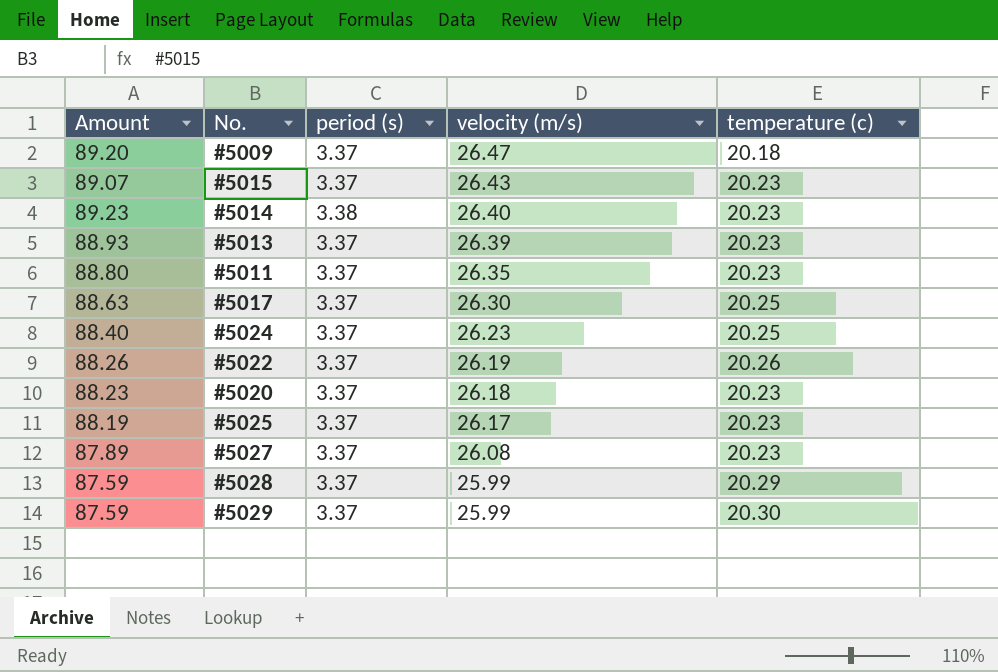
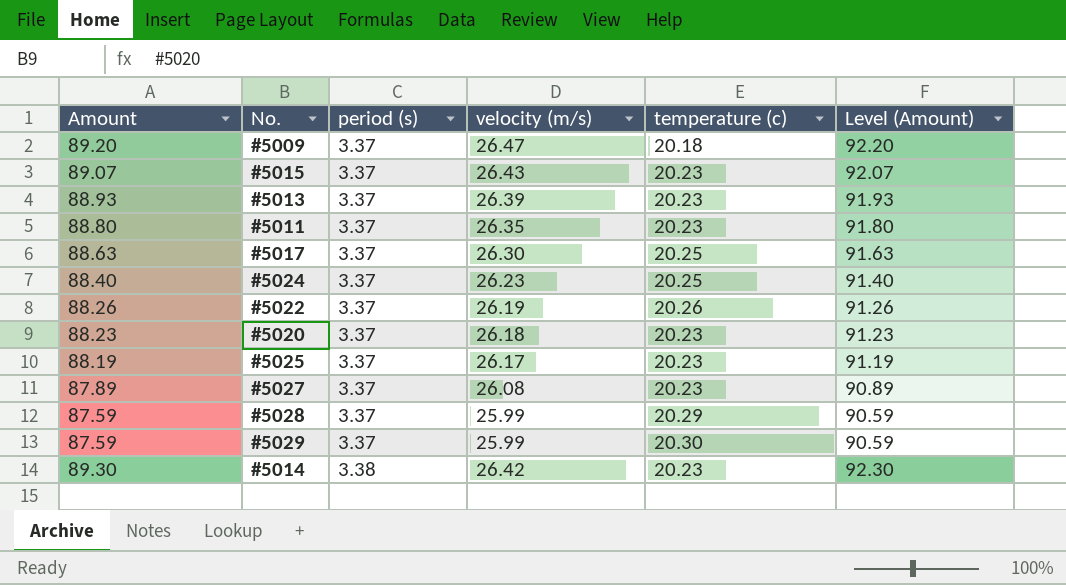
row order: velocity (m/s) descending -> period (s) ascending
column Level (Amount) | formula: none -> [Amount] + 3
#5014 | Amount: 89.23 -> 89.30
#5014 | velocity (m/s): 26.40 -> 26.42

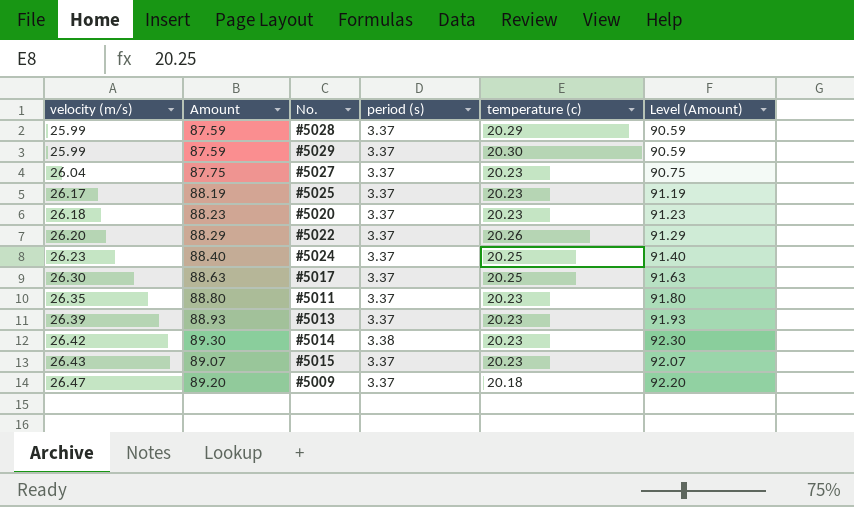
row order: period (s) ascending -> velocity (m/s) ascending
column velocity (m/s) | position: 4 -> 1
#5027 | velocity (m/s): 26.08 -> 26.04
#5027 | Amount: 87.89 -> 87.75
#5027 | Level (Amount): 90.89 -> 90.75
#5022 | velocity (m/s): 26.19 -> 26.20
#5022 | Amount: 88.26 -> 88.29
#5022 | Level (Amount): 91.26 -> 91.29

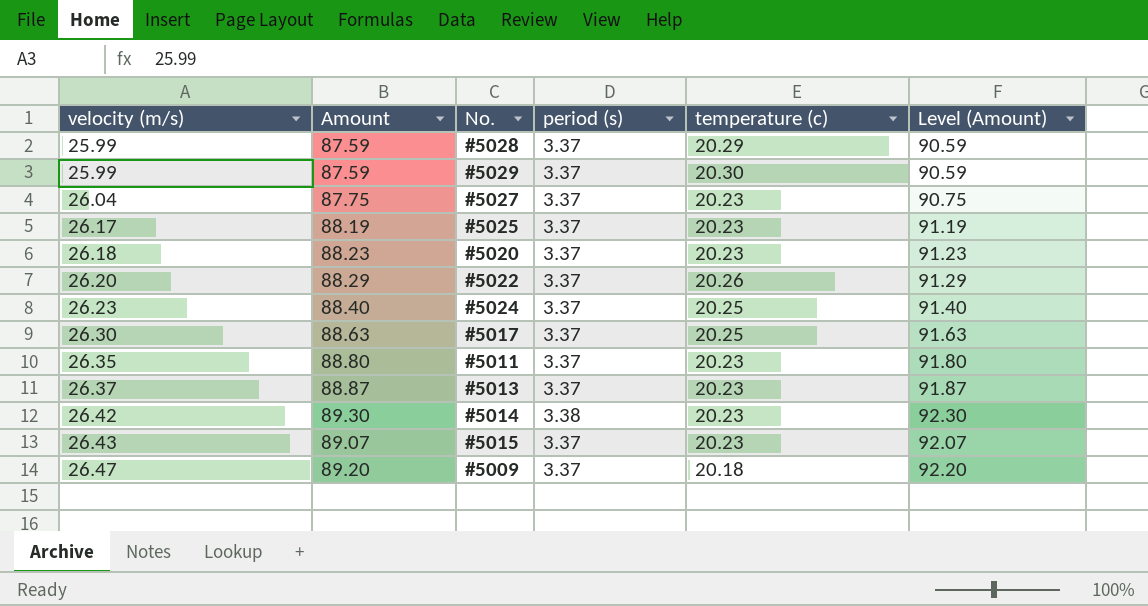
#5013 | velocity (m/s): 26.39 -> 26.37
#5013 | Amount: 88.93 -> 88.87
#5013 | Level (Amount): 91.93 -> 91.87

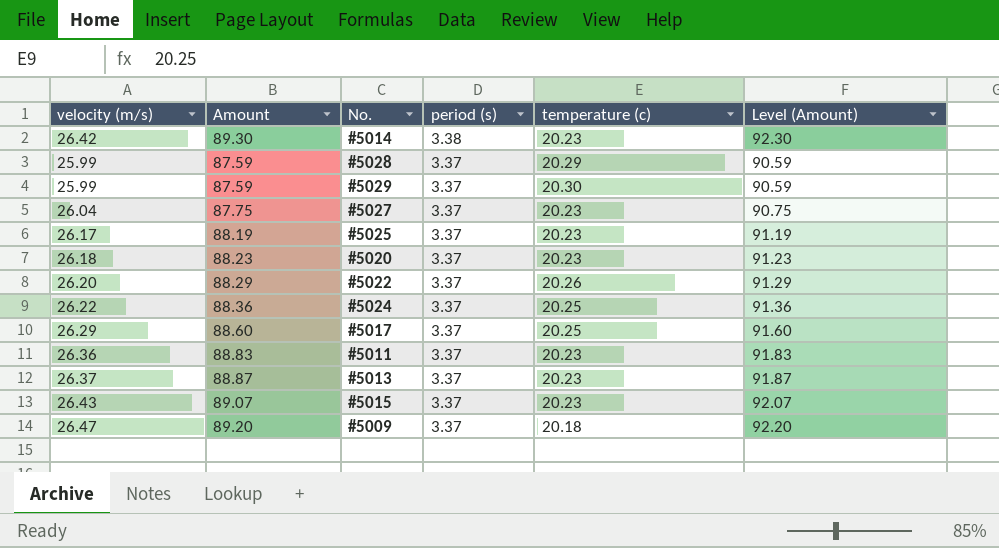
row order: velocity (m/s) ascending -> period (s) descending
#5024 | velocity (m/s): 26.23 -> 26.22
#5024 | Amount: 88.40 -> 88.36
#5024 | Level (Amount): 91.40 -> 91.36
#5017 | velocity (m/s): 26.30 -> 26.29
#5017 | Amount: 88.63 -> 88.60
#5017 | Level (Amount): 91.63 -> 91.60
#5011 | velocity (m/s): 26.35 -> 26.36
#5011 | Amount: 88.80 -> 88.83
#5011 | Level (Amount): 91.80 -> 91.83

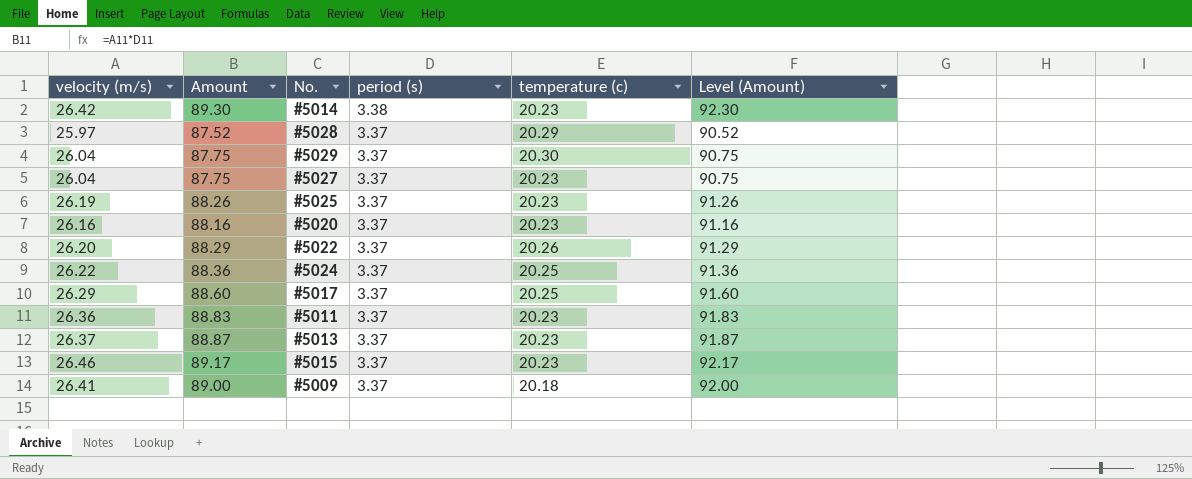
#5028 | velocity (m/s): 25.99 -> 25.97
#5028 | Amount: 87.59 -> 87.52
#5028 | Level (Amount): 90.59 -> 90.52
#5029 | velocity (m/s): 25.99 -> 26.04
#5029 | Amount: 87.59 -> 87.75
#5029 | Level (Amount): 90.59 -> 90.75
#5025 | velocity (m/s): 26.17 -> 26.19
#5025 | Amount: 88.19 -> 88.26
#5025 | Level (Amount): 91.19 -> 91.26
#5020 | velocity (m/s): 26.18 -> 26.16
#5020 | Amount: 88.23 -> 88.16
#5020 | Level (Amount): 91.23 -> 91.16
#5015 | velocity (m/s): 26.43 -> 26.46
#5015 | Amount: 89.07 -> 89.17
#5015 | Level (Amount): 92.07 -> 92.17
#5009 | velocity (m/s): 26.47 -> 26.41
#5009 | Amount: 89.20 -> 89.00
#5009 | Level (Amount): 92.20 -> 92.00

